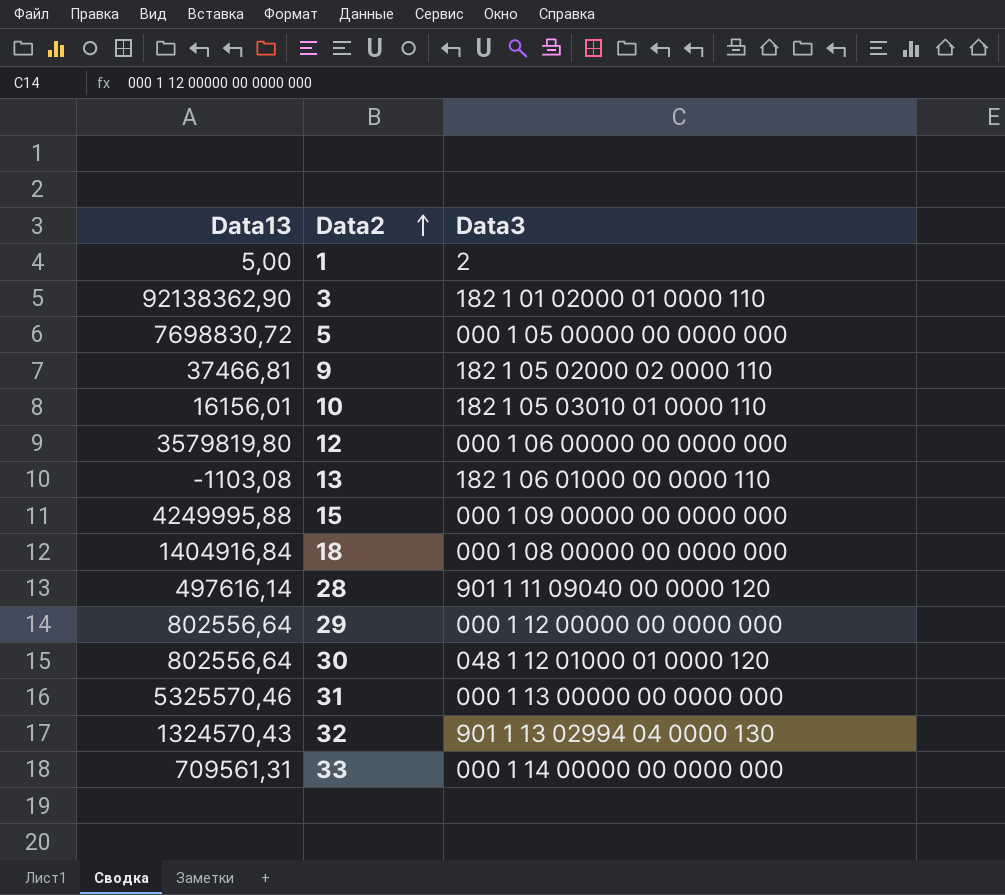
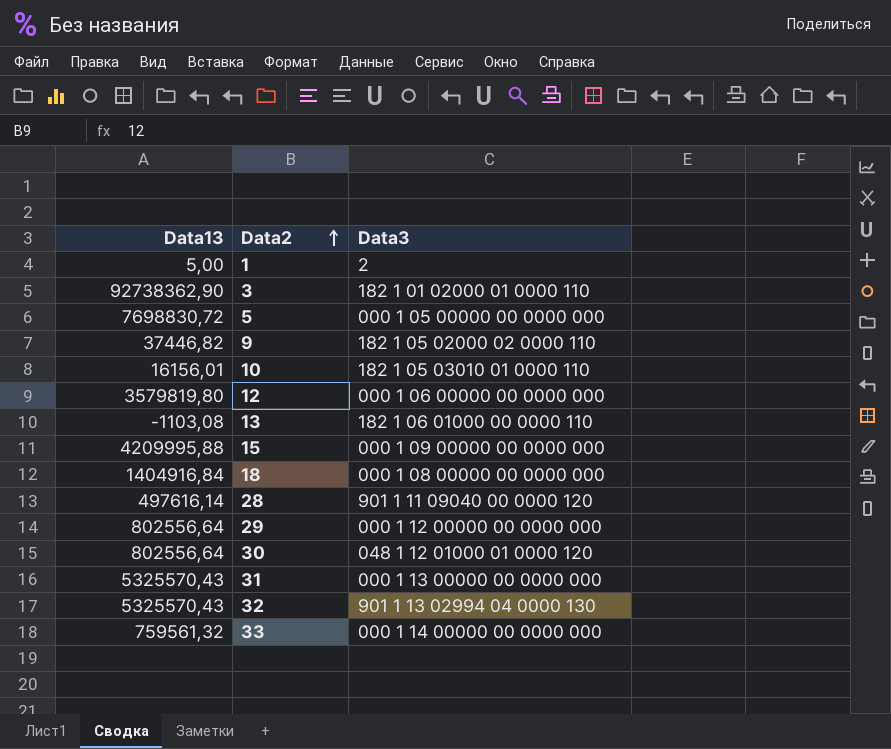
3 | Data13: 92138362,90 -> 92738362,90
9 | Data13: 37466,81 -> 37446,82
15 | Data13: 4249995,88 -> 4209995,88
31 | Data13: 5325570,46 -> 5325570,43
32 | Data13: 1324570,43 -> 5325570,43
33 | Data13: 709561,31 -> 759561,32

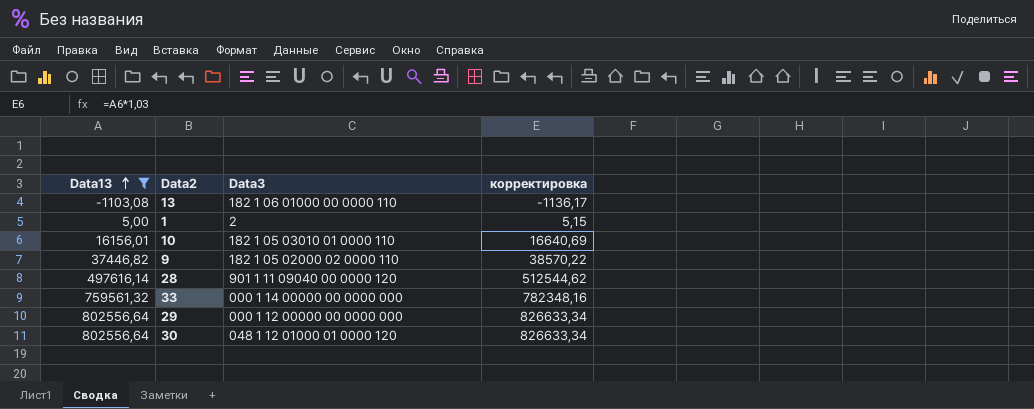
filter: none -> Data13 <= 802556,64
row order: Data2 ascending -> Data13 ascending
column корректировка | formula: none -> [Data13] * 1,03

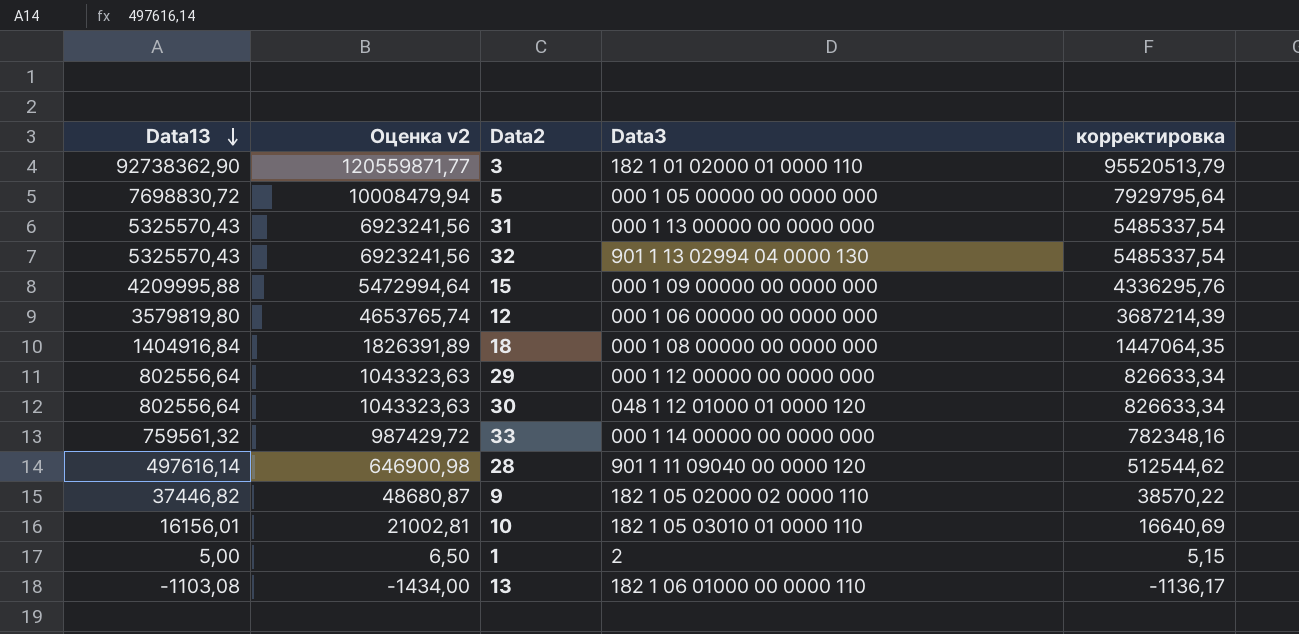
filter: Data13 <= 802556,64 -> none
row order: Data13 ascending -> Data13 descending
column Оценка v2 | formula: none -> [Data13] * 1,3

